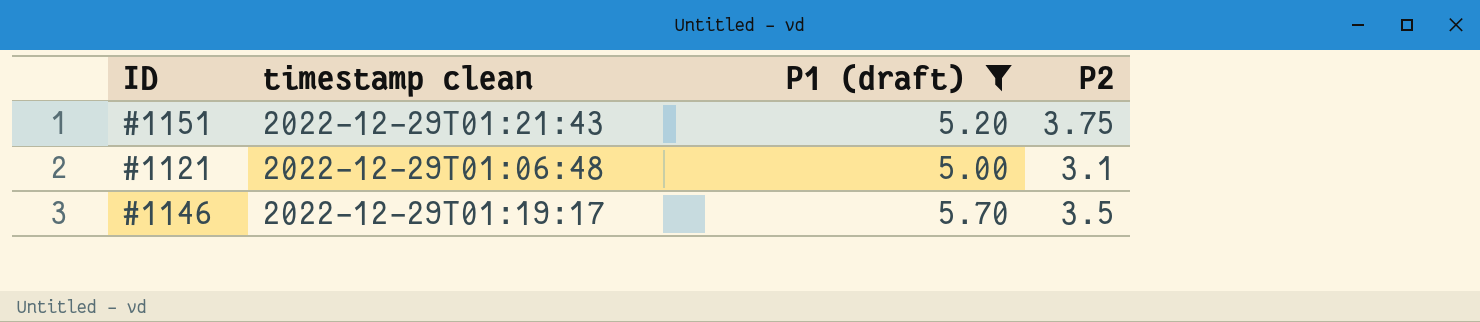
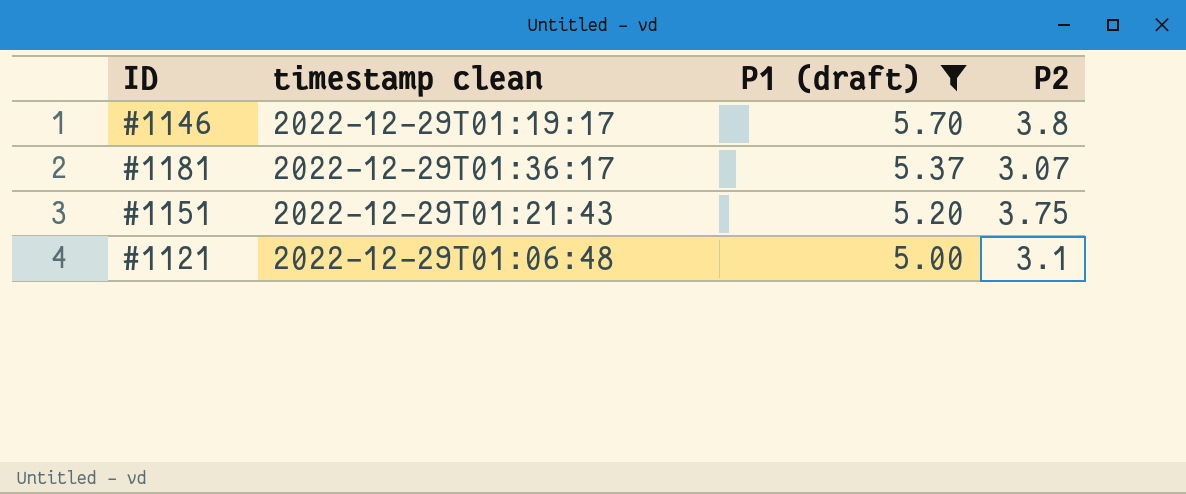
row order: none -> P1 (draft) descending
#1146 | P2: 3.5 -> 3.8
row #1181: none -> 2022-12-29T01:36:17 | 5.37 | 3.07

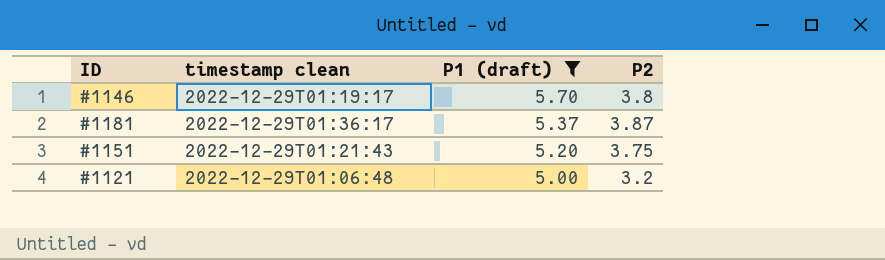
#1181 | P2: 3.07 -> 3.87
#1121 | P2: 3.1 -> 3.2

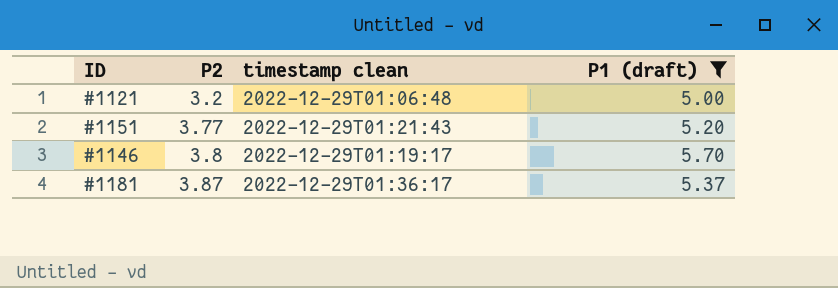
row order: P1 (draft) descending -> P2 ascending
column P2 | position: 4 -> 2
#1151 | P2: 3.75 -> 3.77

